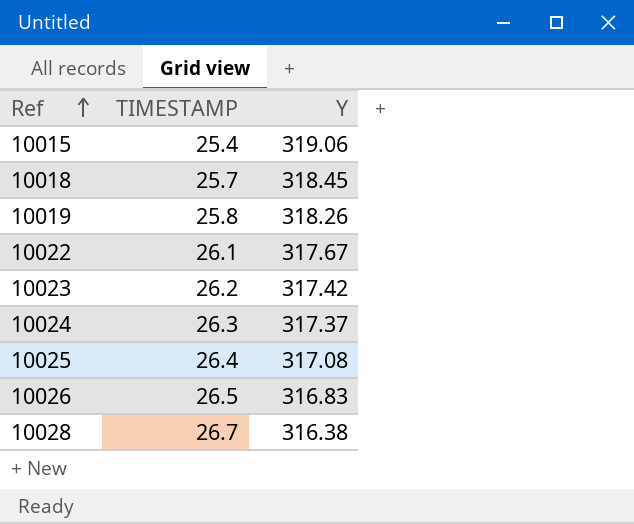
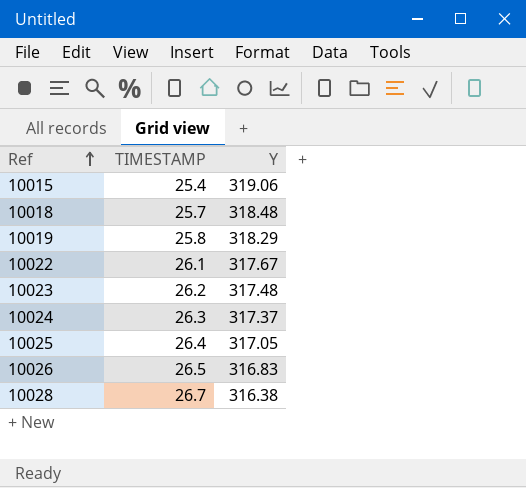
10018 | Y: 318.45 -> 318.48
10019 | Y: 318.26 -> 318.29
10023 | Y: 317.42 -> 317.48
10025 | Y: 317.08 -> 317.05

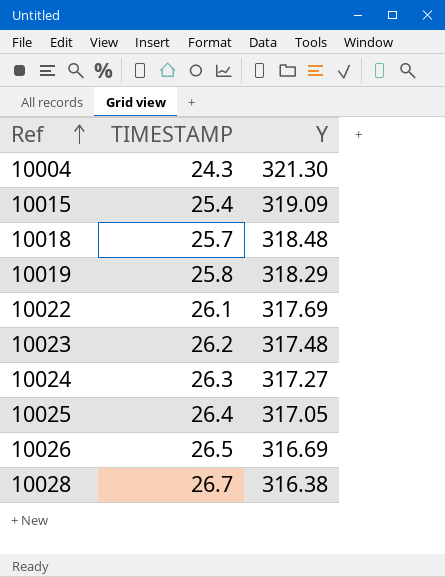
row 10004: none -> 24.3 | 321.30
10015 | Y: 319.06 -> 319.09
10022 | Y: 317.67 -> 317.69
10024 | Y: 317.37 -> 317.27
10026 | Y: 316.83 -> 316.69

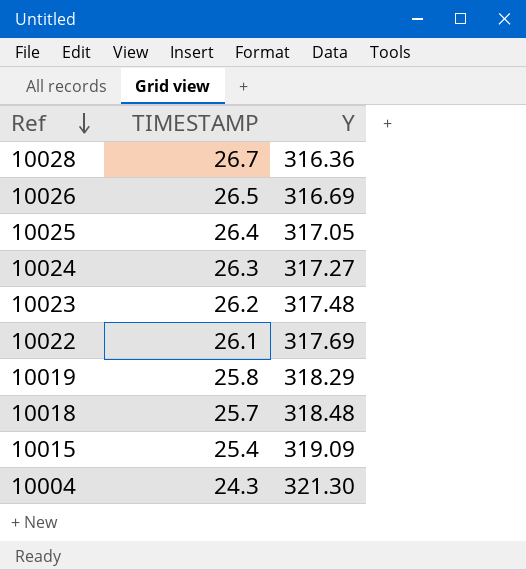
row order: Ref ascending -> Ref descending
10028 | Y: 316.38 -> 316.36

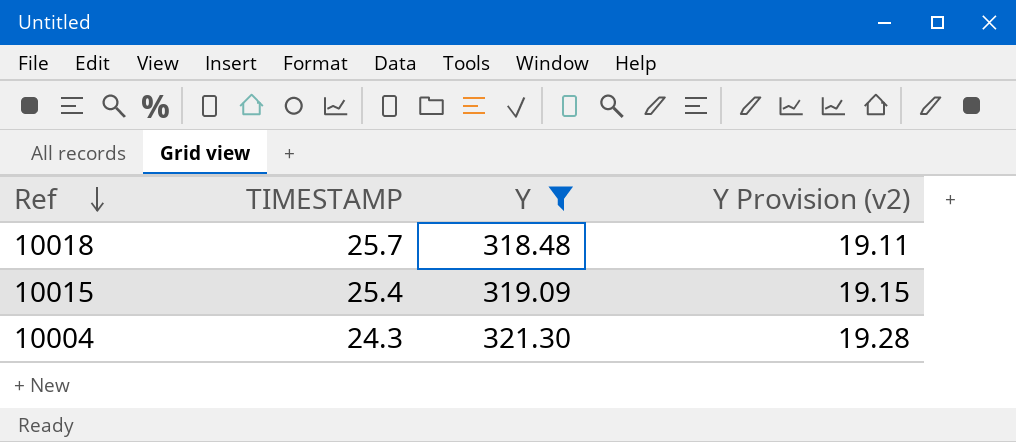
filter: none -> Y >= 318.48
column Y Provision (v2) | formula: none -> [Y] * 0.06

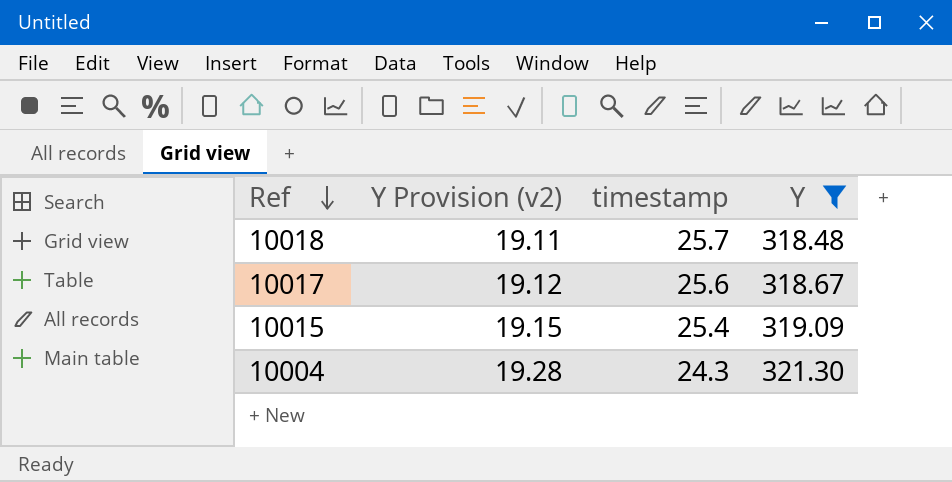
column Y Provision (v2) | position: 4 -> 2
column name: TIMESTAMP -> timestamp
row 10017: none -> 19.12 | 25.6 | 318.67

